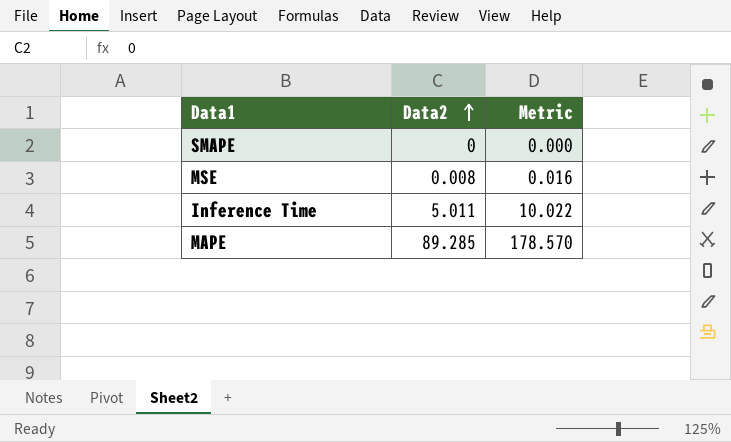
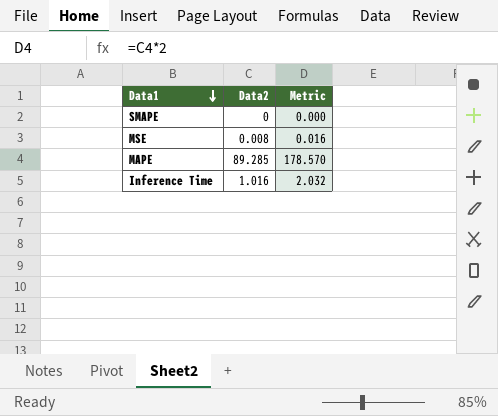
row order: Data2 ascending -> Data1 descending
Inference Time | Data2: 5.011 -> 1.016
Inference Time | Metric: 10.022 -> 2.032

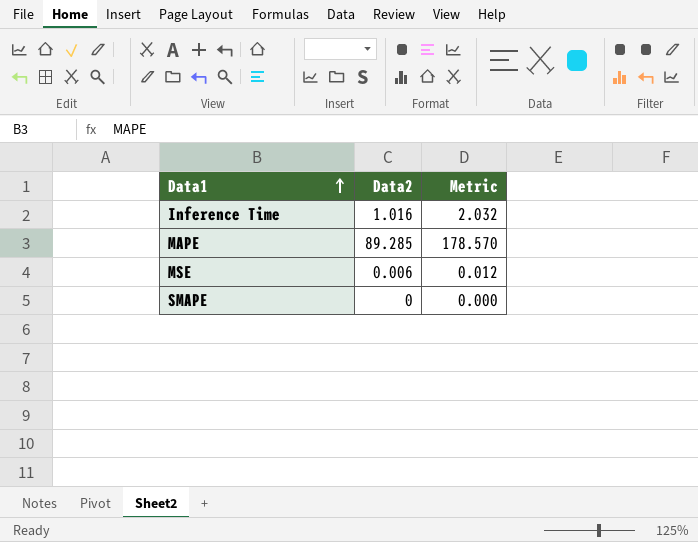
row order: Data1 descending -> Data1 ascending
MSE | Data2: 0.008 -> 0.006
MSE | Metric: 0.016 -> 0.012

